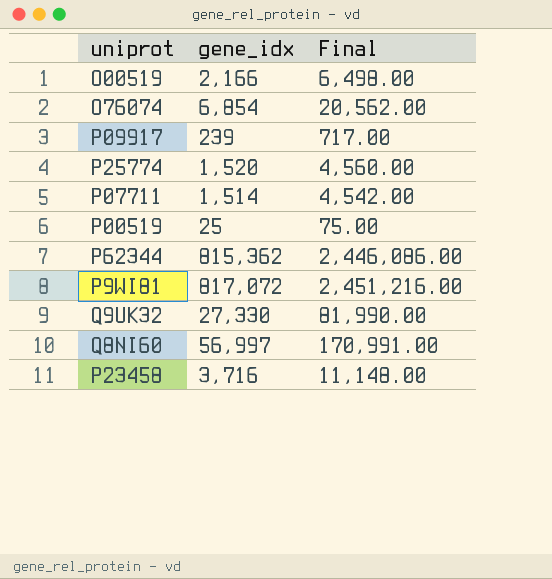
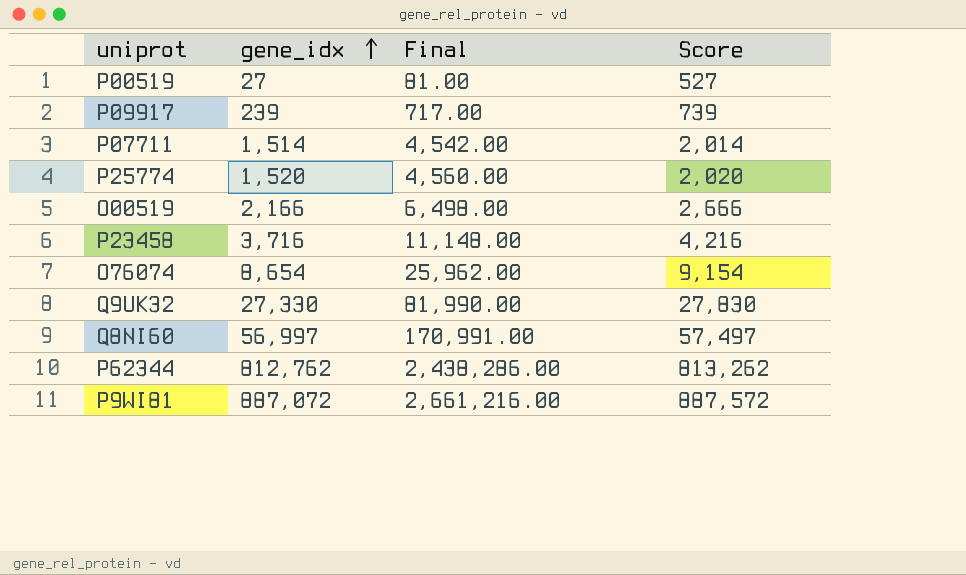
row order: none -> gene_idx ascending
column Score | formula: none -> [gene_idx] + 500
P00519 | gene_idx: 25 -> 27
P00519 | Final: 75.00 -> 81.00
O76074 | gene_idx: 6,854 -> 8,654
O76074 | Final: 20,562.00 -> 25,962.00
P62344 | gene_idx: 815,362 -> 812,762
P62344 | Final: 2,446,086.00 -> 2,438,286.00
P9WI81 | gene_idx: 817,072 -> 887,072
P9WI81 | Final: 2,451,216.00 -> 2,661,216.00

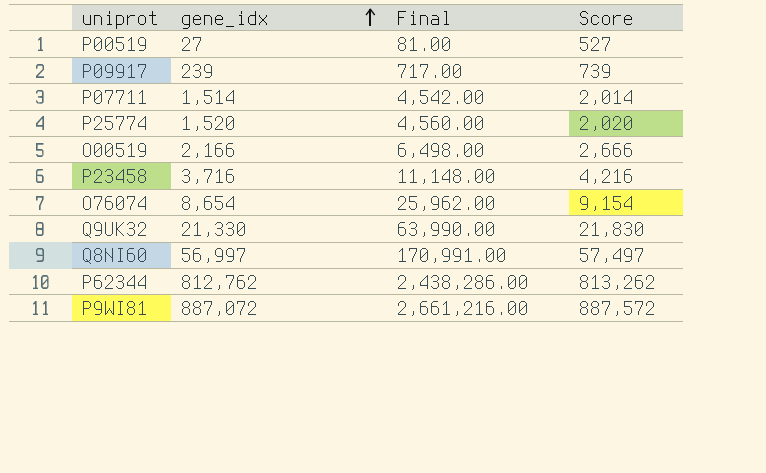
Q9UK32 | gene_idx: 27,330 -> 21,330
Q9UK32 | Final: 81,990.00 -> 63,990.00
Q9UK32 | Score: 27,830 -> 21,830

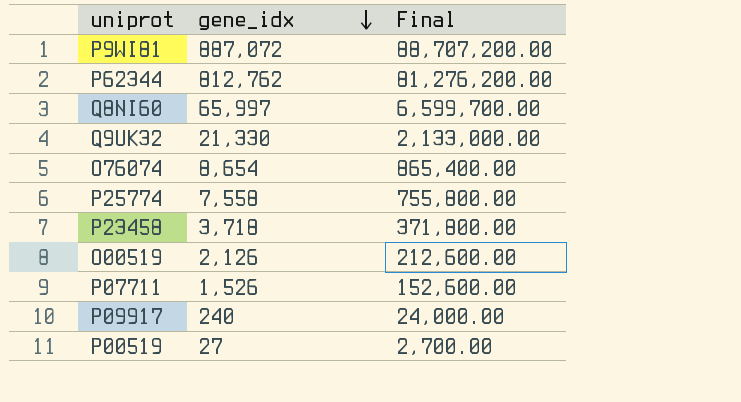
row order: gene_idx ascending -> gene_idx descending
column Score | formula: [gene_idx] + 500 -> none
column Final | formula: [gene_idx] * 3 -> [gene_idx] * 100
Q8NI60 | gene_idx: 56,997 -> 65,997
P25774 | gene_idx: 1,520 -> 7,558
P23458 | gene_idx: 3,716 -> 3,718
O00519 | gene_idx: 2,166 -> 2,126
P07711 | gene_idx: 1,514 -> 1,526
P09917 | gene_idx: 239 -> 240

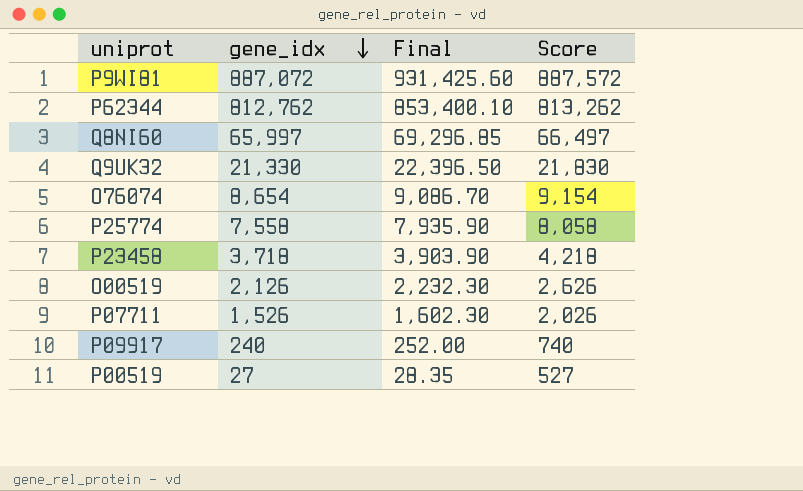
column Final | formula: [gene_idx] * 100 -> [gene_idx] * 1.05
column Score | formula: none -> [gene_idx] + 500

